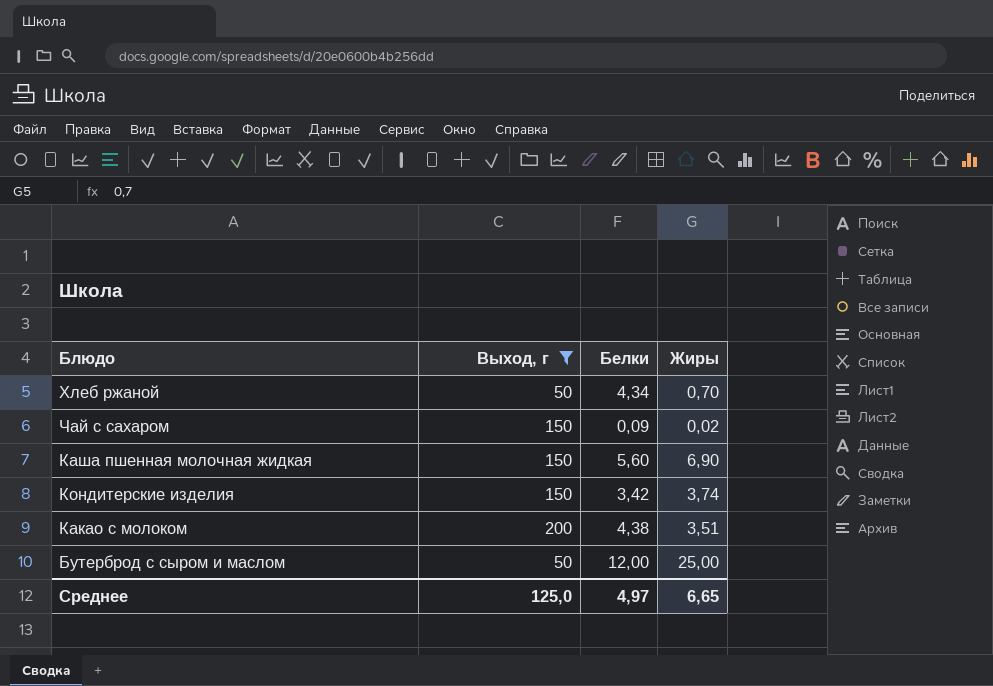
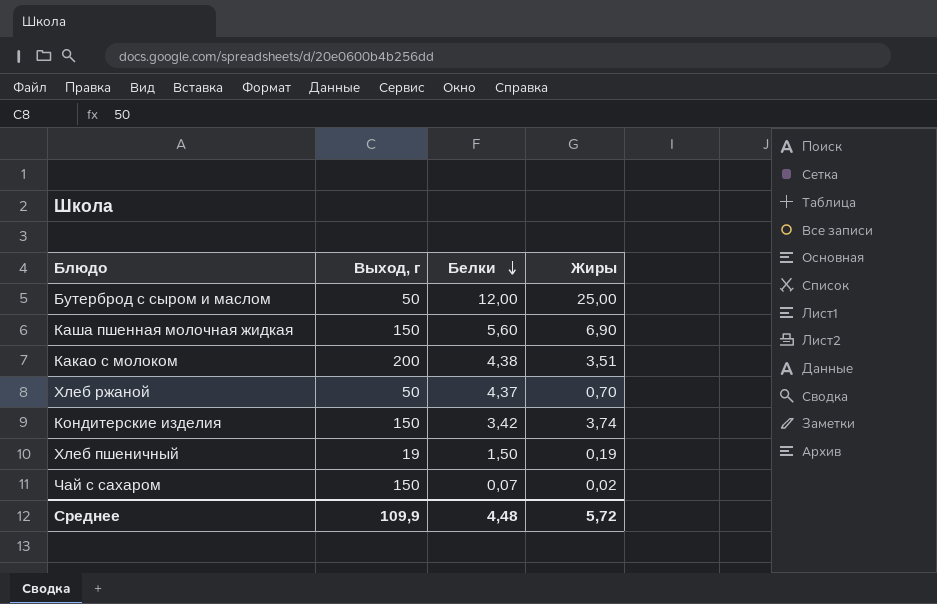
filter: Выход, г != 19 -> none
row order: none -> Белки descending
Хлеб ржаной | Белки: 4,34 -> 4,37
Чай с сахаром | Белки: 0,09 -> 0,07
Среднее | Выход, г: 125,0 -> 109,9
Среднее | Белки: 4,97 -> 4,48
Среднее | Жиры: 6,65 -> 5,72

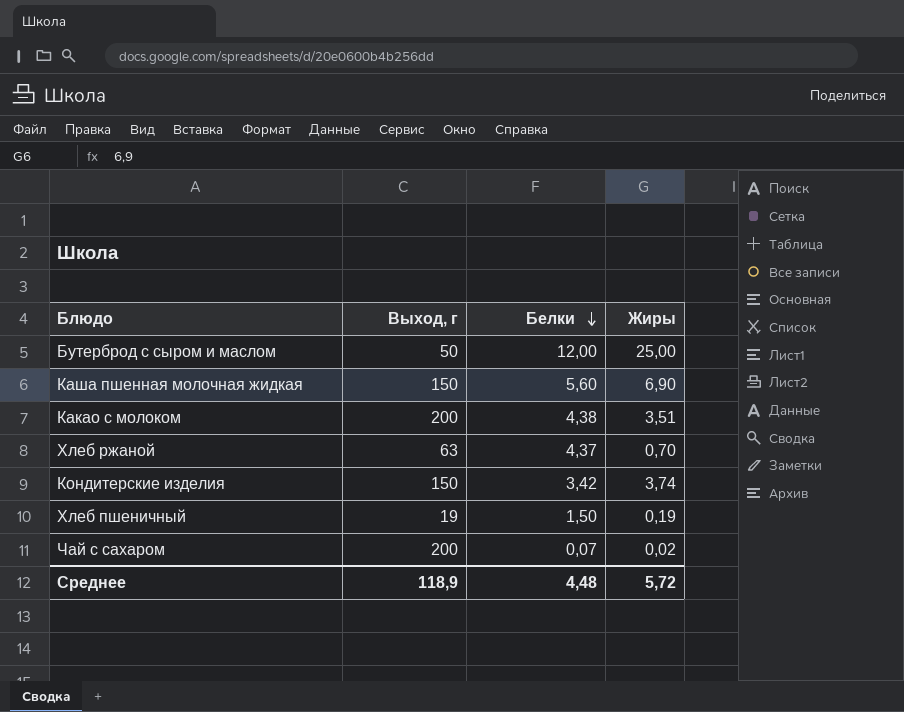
Хлеб ржаной | Выход, г: 50 -> 63
Чай с сахаром | Выход, г: 150 -> 200
Среднее | Выход, г: 109,9 -> 118,9

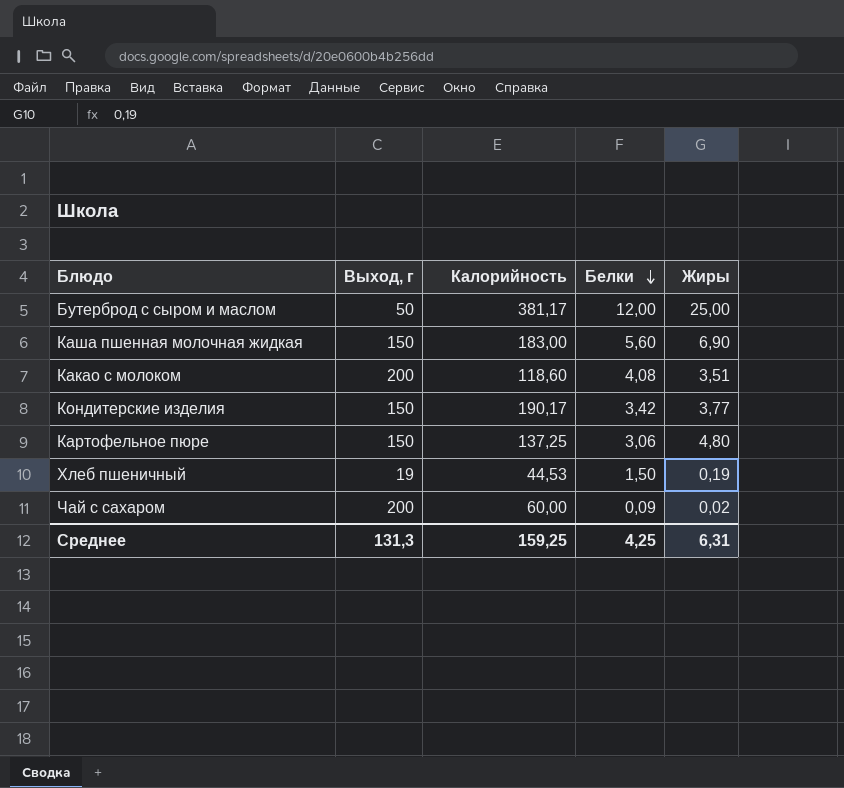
column Калорийность | position: none -> 3
row Хлеб ржаной: 63 | 4,37 | 0,70 -> none
Какао с молоком | Белки: 4,38 -> 4,08
Кондитерские изделия | Жиры: 3,74 -> 3,77
row Картофельное пюре: none -> 150 | 137,25 | 3,06 | 4,80
Чай с сахаром | Белки: 0,07 -> 0,09
Среднее | Выход, г: 118,9 -> 131,3
Среднее | Белки: 4,48 -> 4,25
Среднее | Жиры: 5,72 -> 6,31

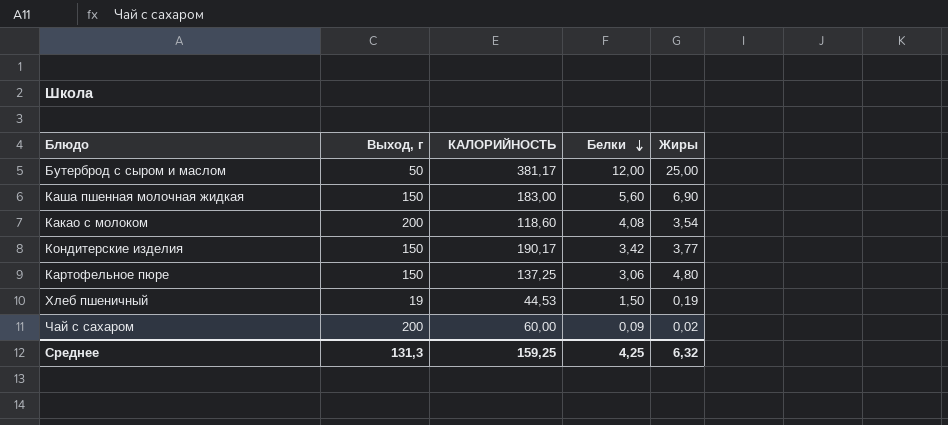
column name: Калорийность -> КАЛОРИЙНОСТЬ
Какао с молоком | Жиры: 3,51 -> 3,54
Среднее | Жиры: 6,31 -> 6,32

